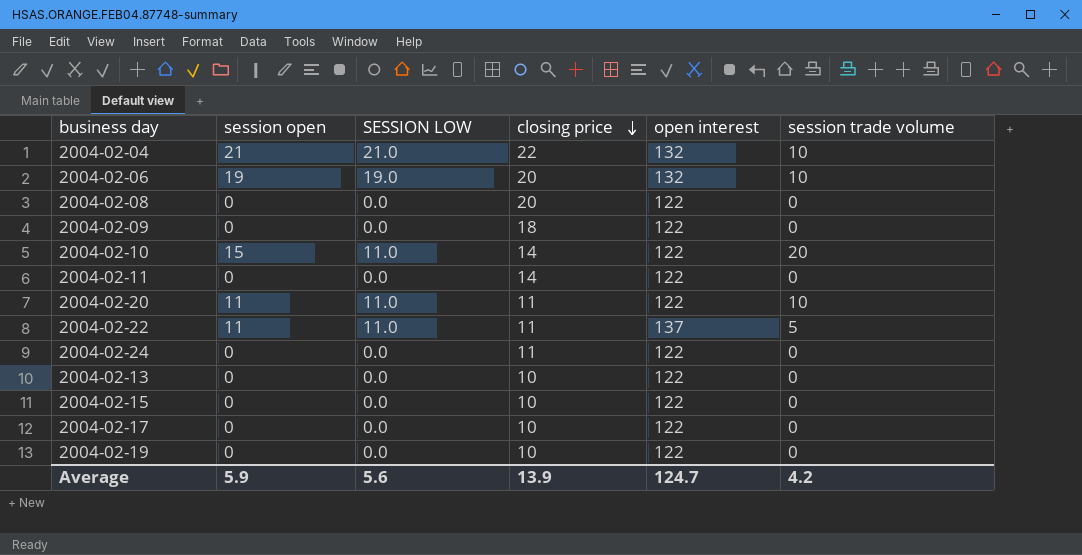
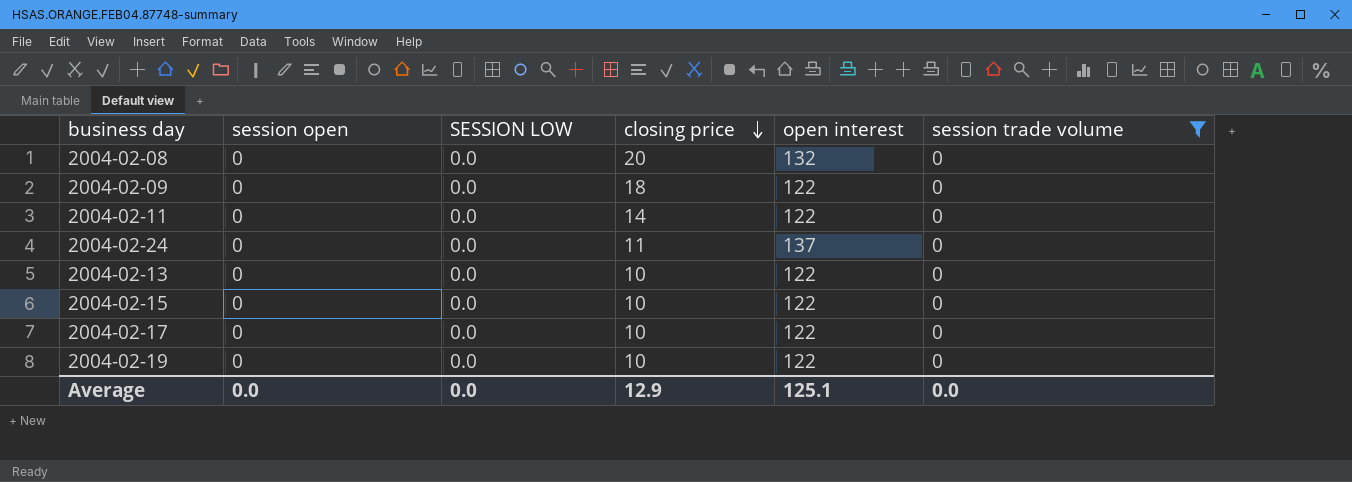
filter: none -> session trade volume = 0
2004-02-08 | open interest: 122 -> 132
2004-02-24 | open interest: 122 -> 137
Average | session open: 5.9 -> 0.0
Average | SESSION LOW: 5.6 -> 0.0
Average | closing price: 13.9 -> 12.9
Average | open interest: 124.7 -> 125.1
Average | session trade volume: 4.2 -> 0.0

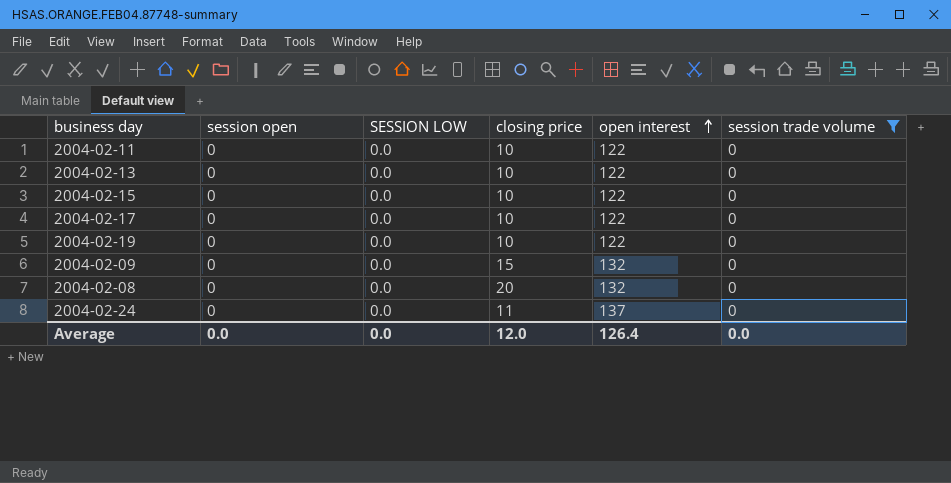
row order: closing price descending -> open interest ascending
2004-02-11 | closing price: 14 -> 10
2004-02-09 | closing price: 18 -> 15
2004-02-09 | open interest: 122 -> 132
Average | closing price: 12.9 -> 12.0
Average | open interest: 125.1 -> 126.4

